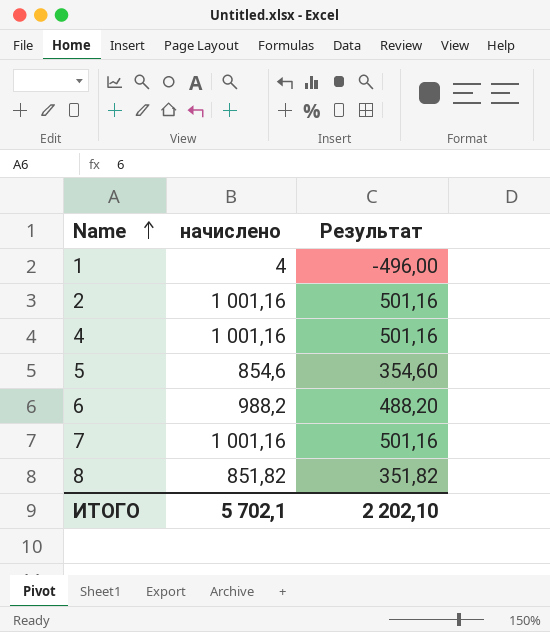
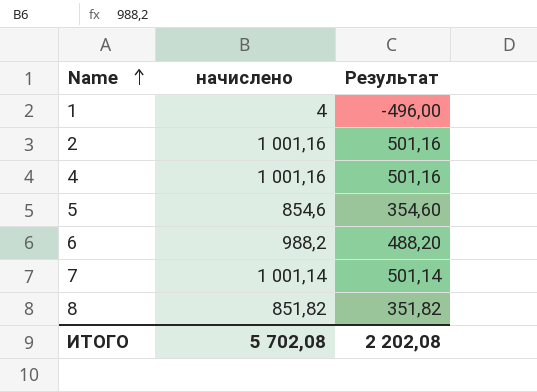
7 | начислено: 1 001,16 -> 1 001,14
7 | Результат: 501,16 -> 501,14
ИТОГО | начислено: 5 702,1 -> 5 702,08
ИТОГО | Результат: 2 202,10 -> 2 202,08

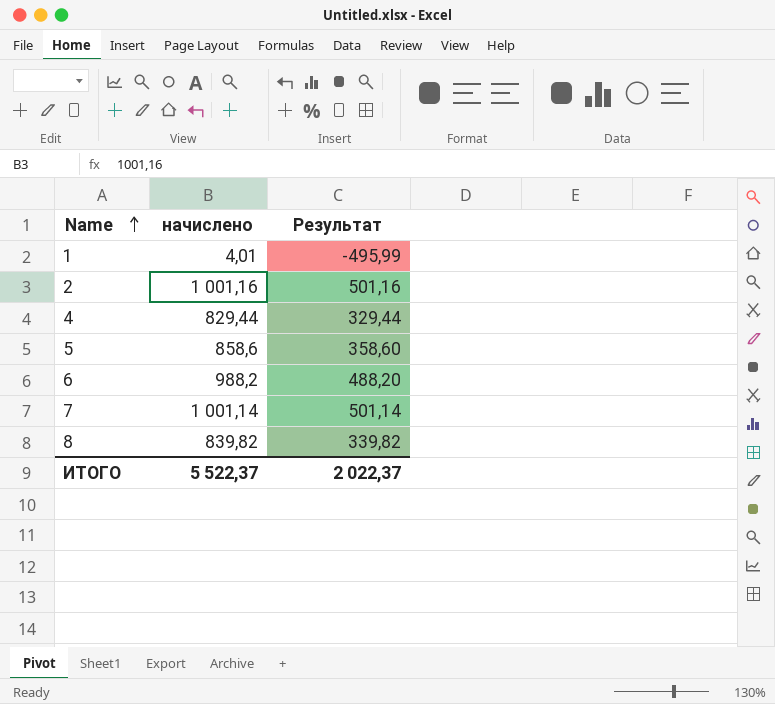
1 | начислено: 4 -> 4,01
1 | Результат: -496,00 -> -495,99
4 | начислено: 1 001,16 -> 829,44
4 | Результат: 501,16 -> 329,44
5 | начислено: 854,6 -> 858,6
5 | Результат: 354,60 -> 358,60
8 | начислено: 851,82 -> 839,82
8 | Результат: 351,82 -> 339,82
ИТОГО | начислено: 5 702,08 -> 5 522,37
ИТОГО | Результат: 2 202,08 -> 2 022,37

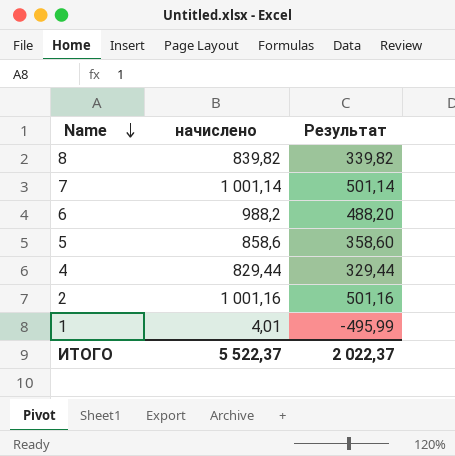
row order: Name ascending -> Name descending

